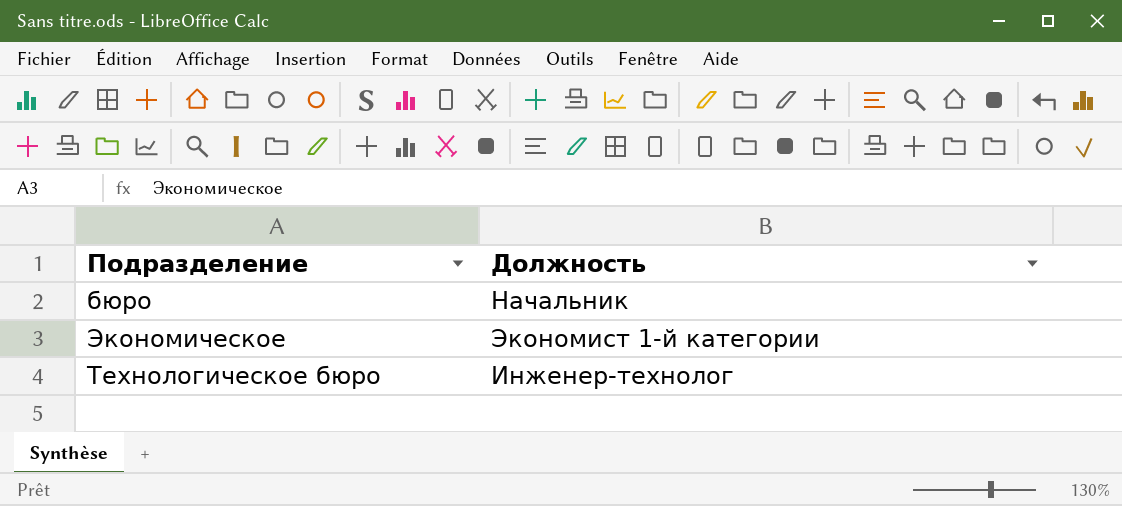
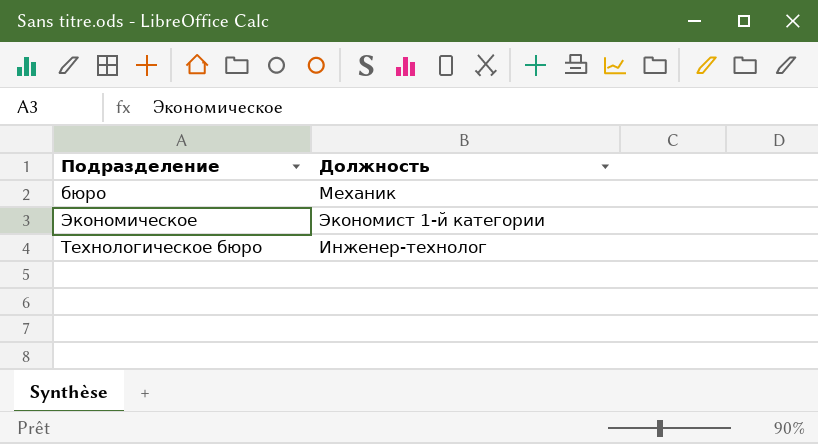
бюро | Должность: Начальник -> Механик

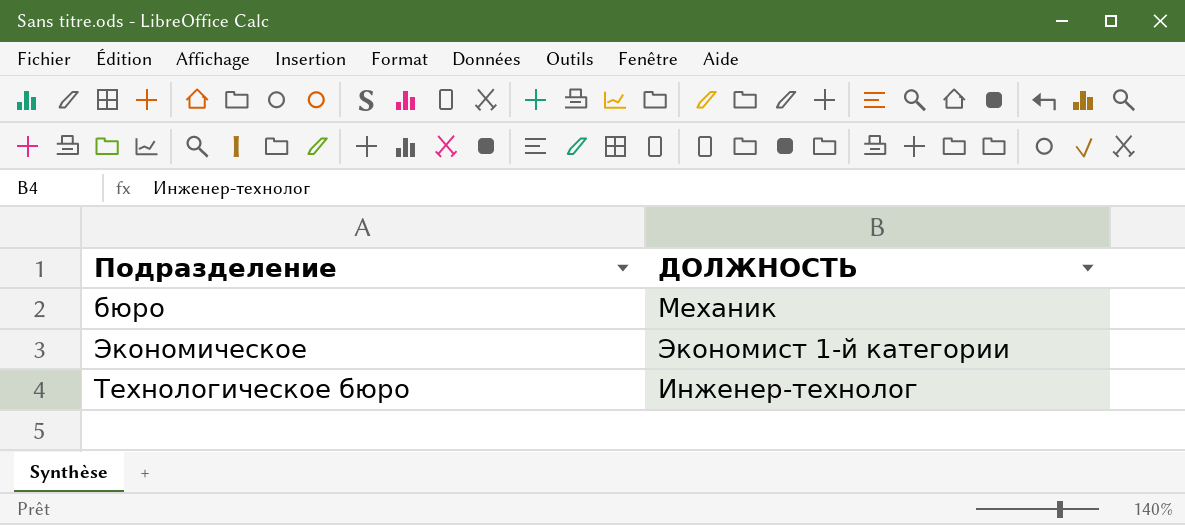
column name: Должность -> ДОЛЖНОСТЬ

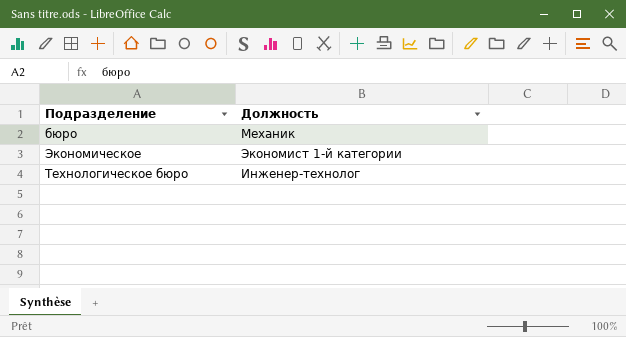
column name: ДОЛЖНОСТЬ -> Должность

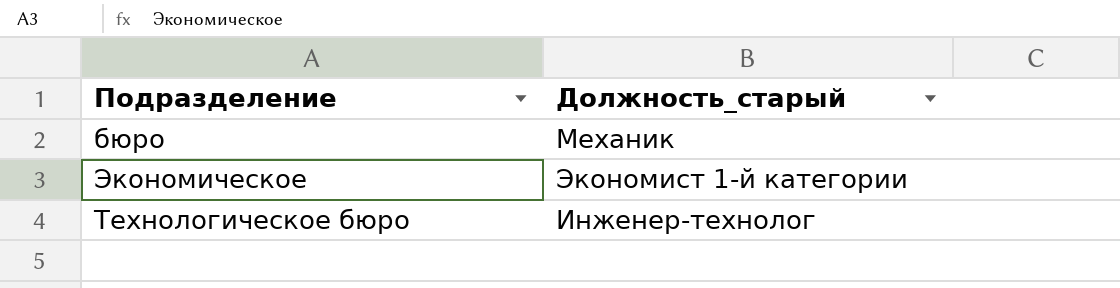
column name: Должность -> Должность_старый

